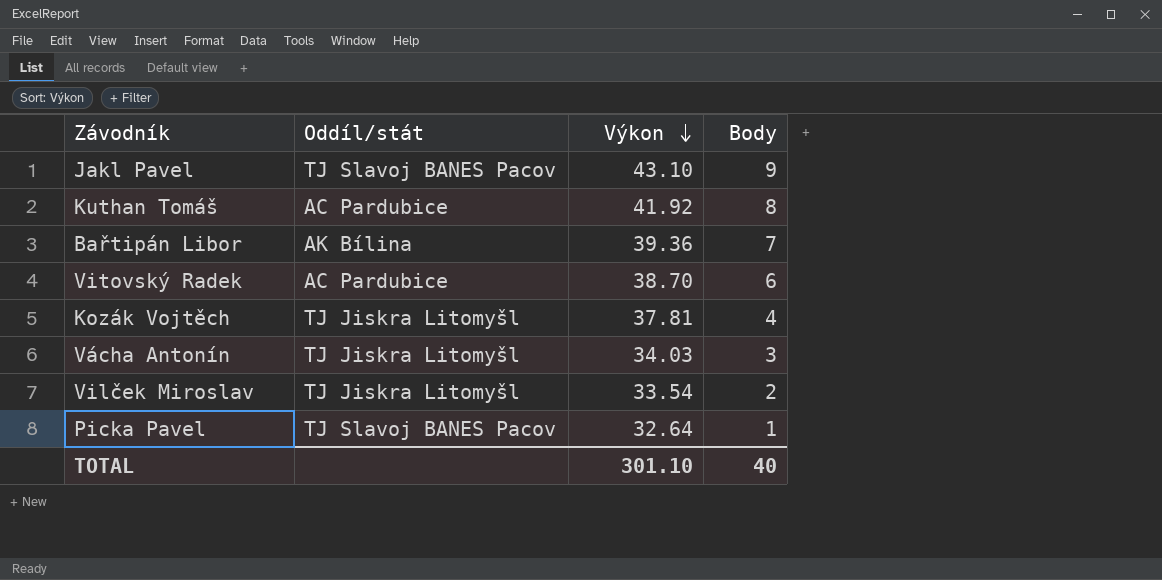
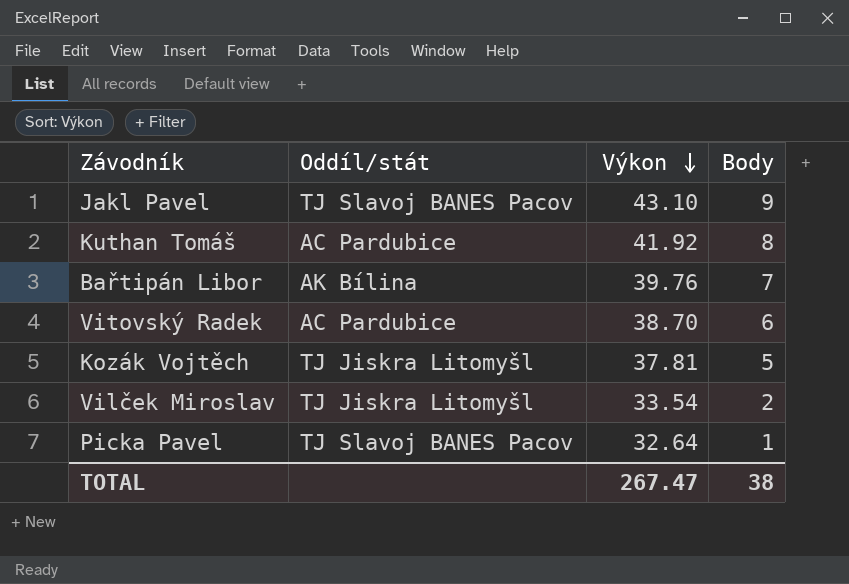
row Vácha Antonín: TJ Jiskra Litomyšl | 34.03 | 3 -> none
Bařtipán Libor | Výkon: 39.36 -> 39.76
Kozák Vojtěch | Body: 4 -> 5
TOTAL | Výkon: 301.10 -> 267.47
TOTAL | Body: 40 -> 38

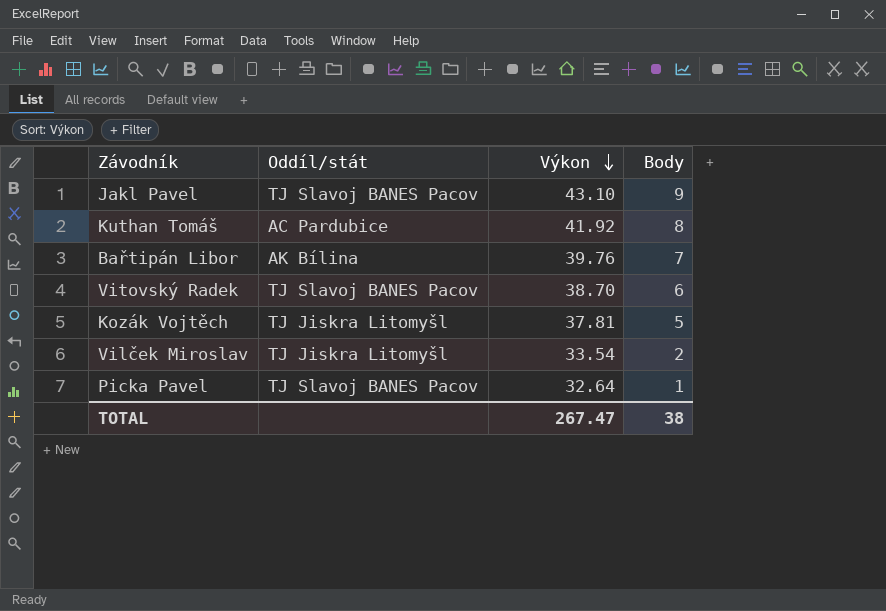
Vitovský Radek | Oddíl/stát: AC Pardubice -> TJ Slavoj BANES Pacov

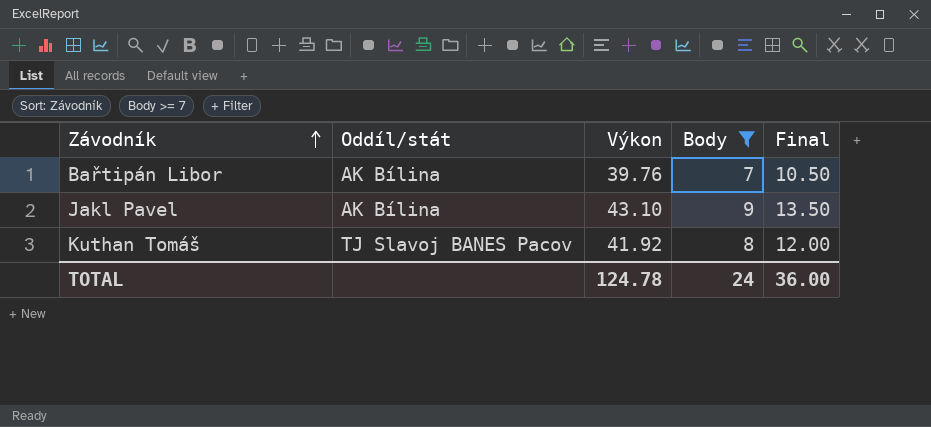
filter: none -> Body >= 7
row order: Výkon descending -> Závodník ascending
column Final | formula: none -> [Body] * 1.5
Jakl Pavel | Oddíl/stát: TJ Slavoj BANES Pacov -> AK Bílina
Kuthan Tomáš | Oddíl/stát: AC Pardubice -> TJ Slavoj BANES Pacov
TOTAL | Výkon: 267.47 -> 124.78
TOTAL | Body: 38 -> 24

